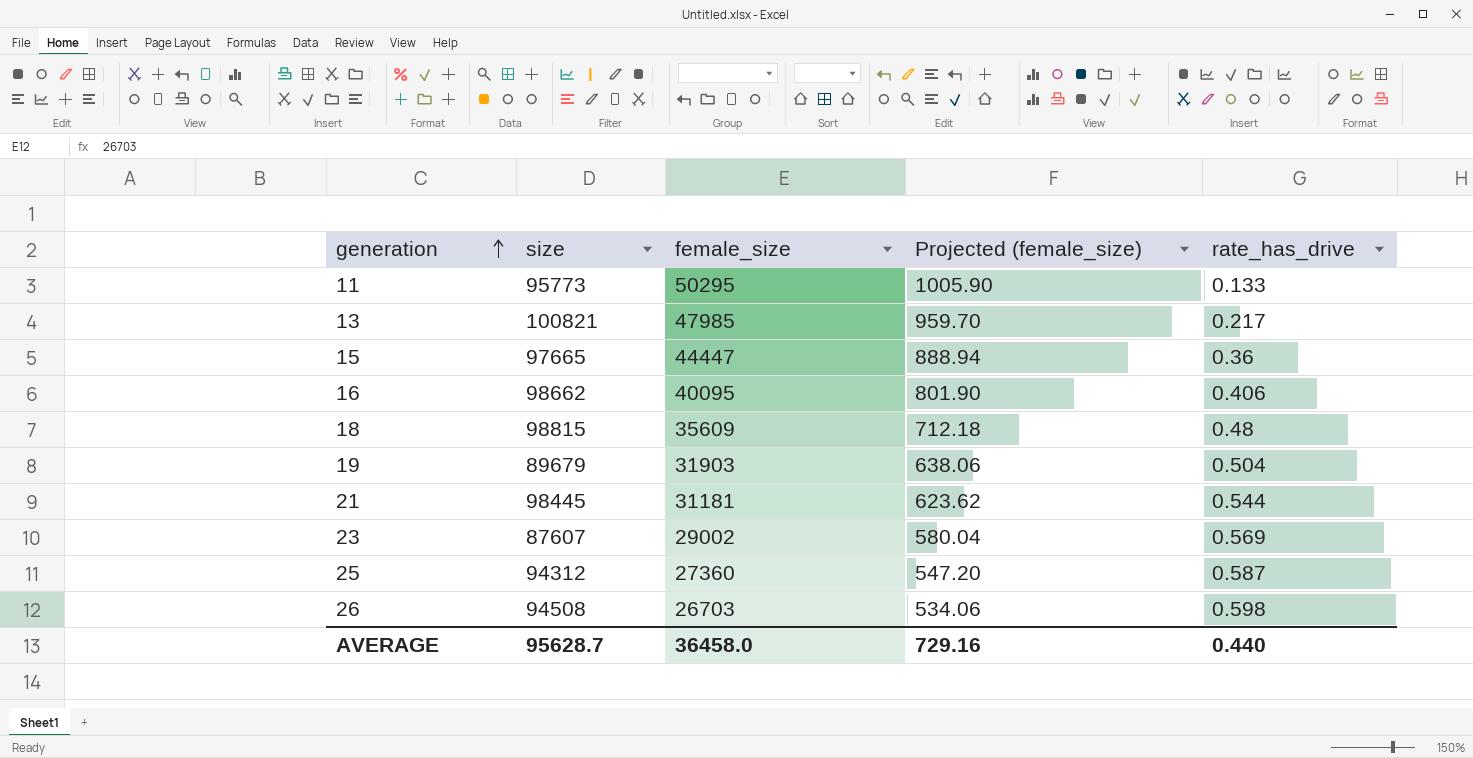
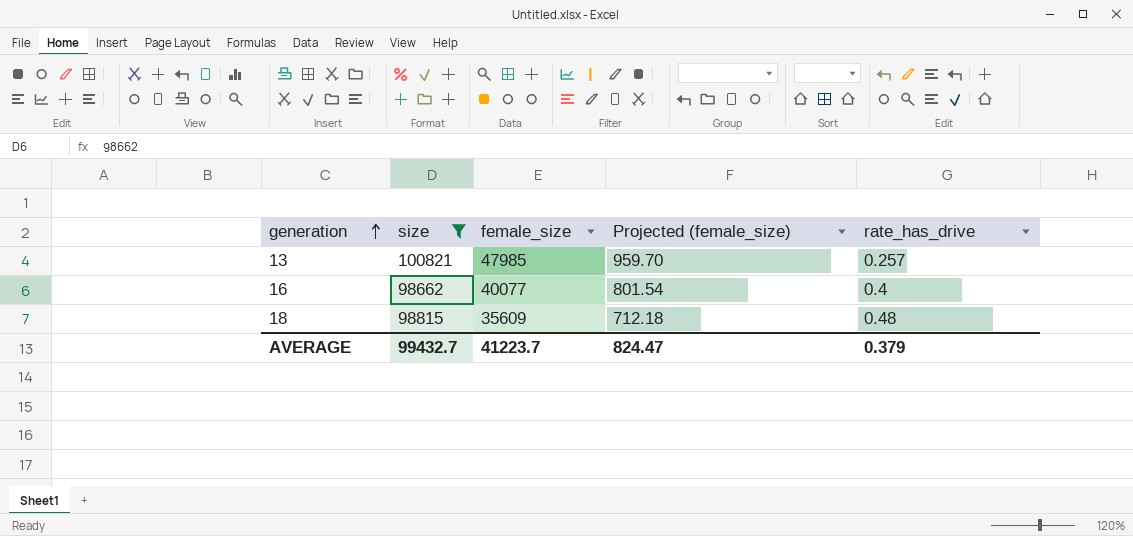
filter: none -> size >= 98662
13 | rate_has_drive: 0.217 -> 0.257
16 | female_size: 40095 -> 40077
16 | Projected (female_size): 801.90 -> 801.54
16 | rate_has_drive: 0.406 -> 0.4
AVERAGE | size: 95628.7 -> 99432.7
AVERAGE | female_size: 36458.0 -> 41223.7
AVERAGE | Projected (female_size): 729.16 -> 824.47
AVERAGE | rate_has_drive: 0.440 -> 0.379

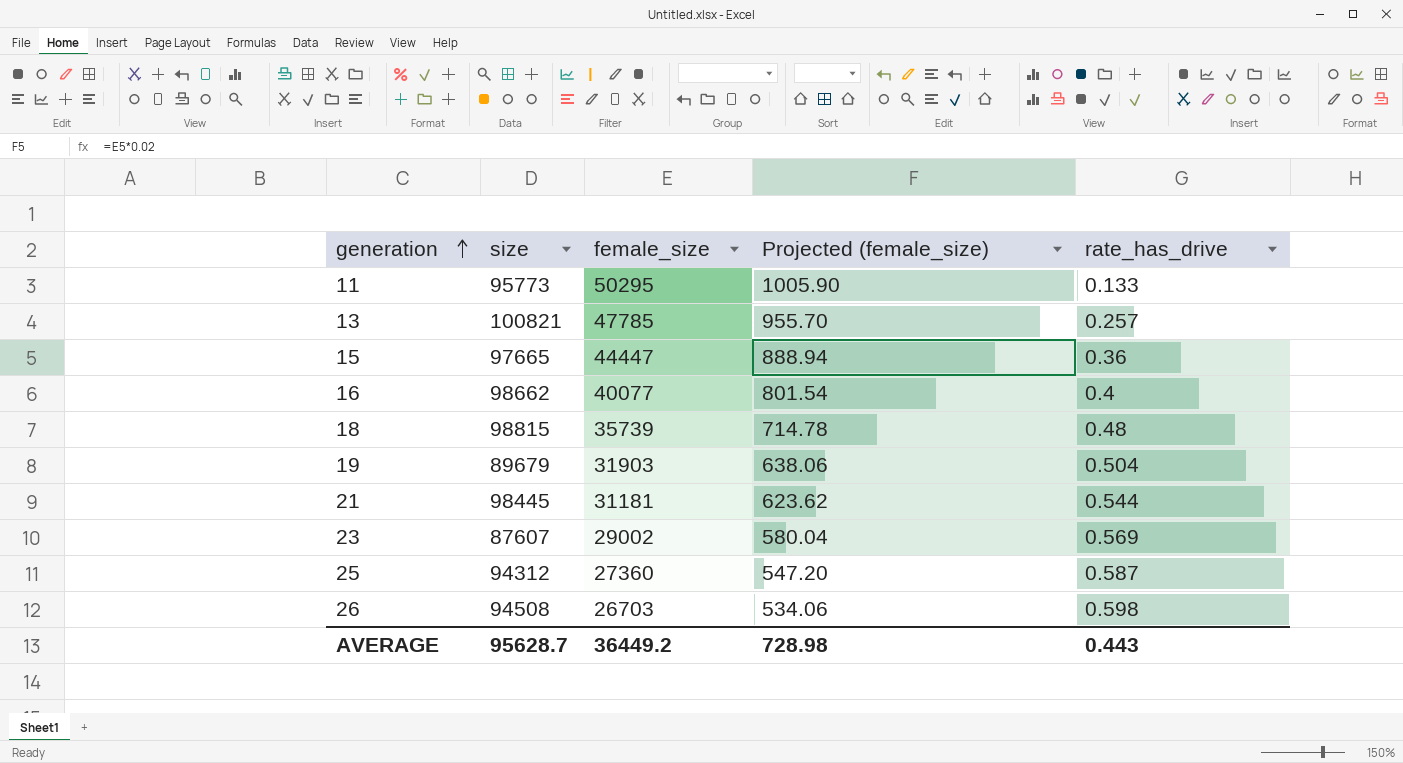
filter: size >= 98662 -> none
13 | female_size: 47985 -> 47785
13 | Projected (female_size): 959.70 -> 955.70
18 | female_size: 35609 -> 35739
18 | Projected (female_size): 712.18 -> 714.78
AVERAGE | size: 99432.7 -> 95628.7
AVERAGE | female_size: 41223.7 -> 36449.2
AVERAGE | Projected (female_size): 824.47 -> 728.98
AVERAGE | rate_has_drive: 0.379 -> 0.443

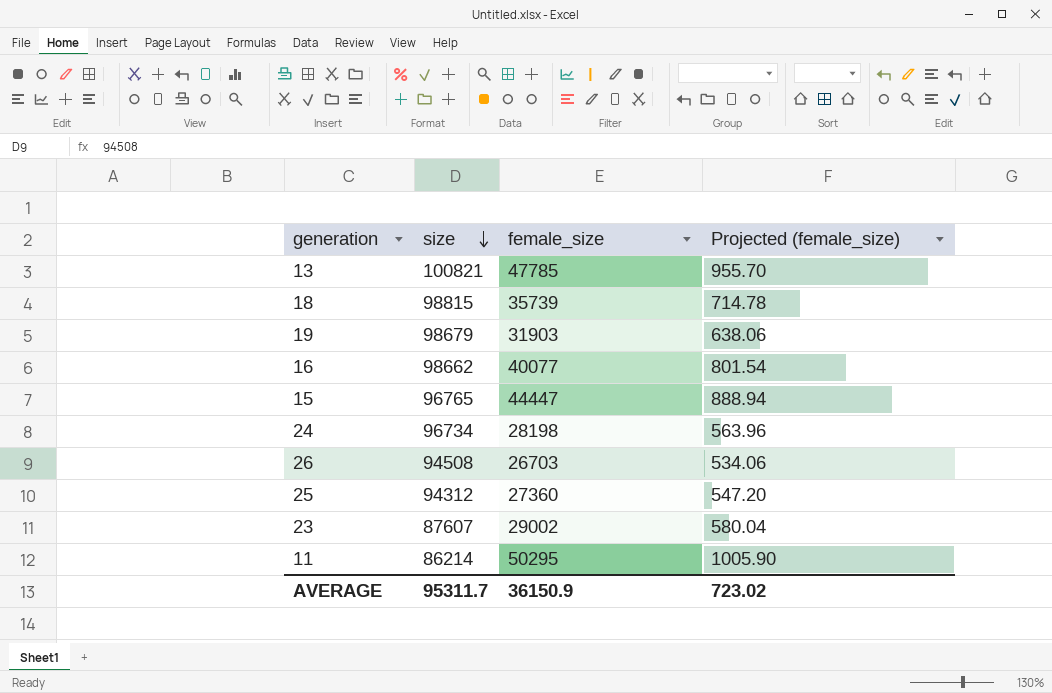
row order: generation ascending -> size descending
column rate_has_drive | position: 5 -> none
row 21: 98445 | 31181 | 623.62 | 0.544 -> none
19 | size: 89679 -> 98679
15 | size: 97665 -> 96765
row 24: none -> 96734 | 28198 | 563.96
11 | size: 95773 -> 86214
AVERAGE | size: 95628.7 -> 95311.7
AVERAGE | female_size: 36449.2 -> 36150.9
AVERAGE | Projected (female_size): 728.98 -> 723.02

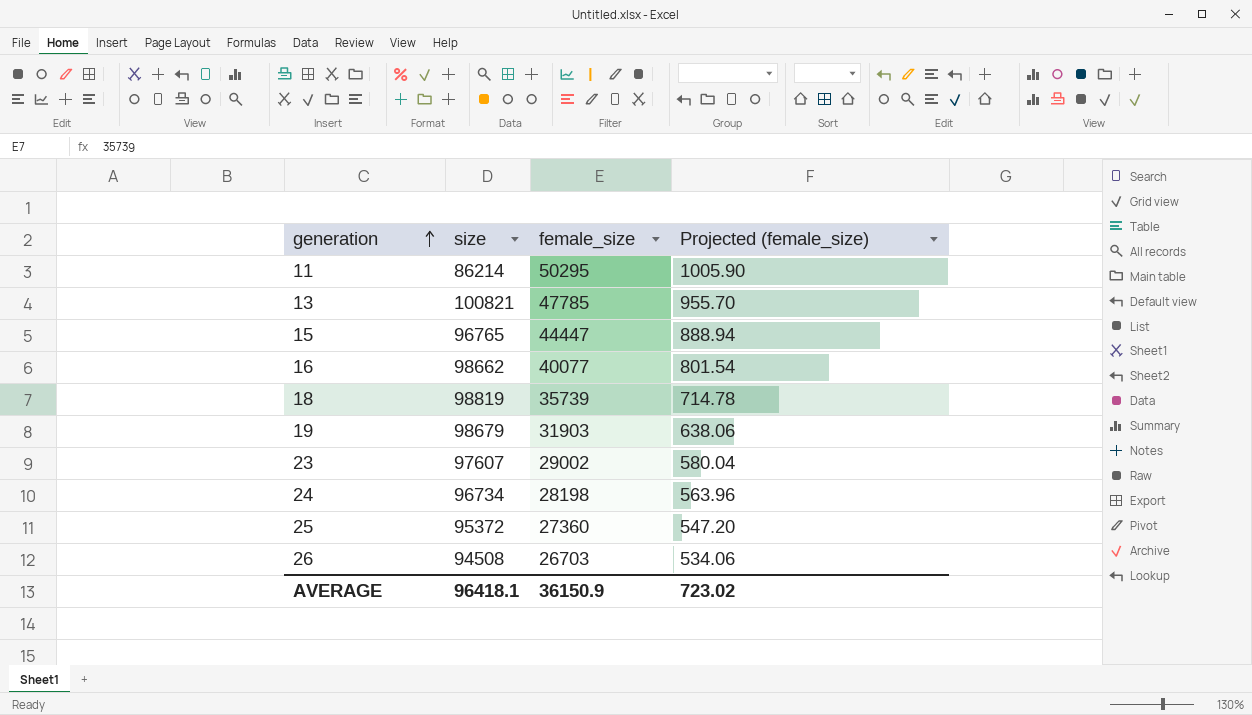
row order: size descending -> generation ascending
18 | size: 98815 -> 98819
23 | size: 87607 -> 97607
25 | size: 94312 -> 95372
AVERAGE | size: 95311.7 -> 96418.1

